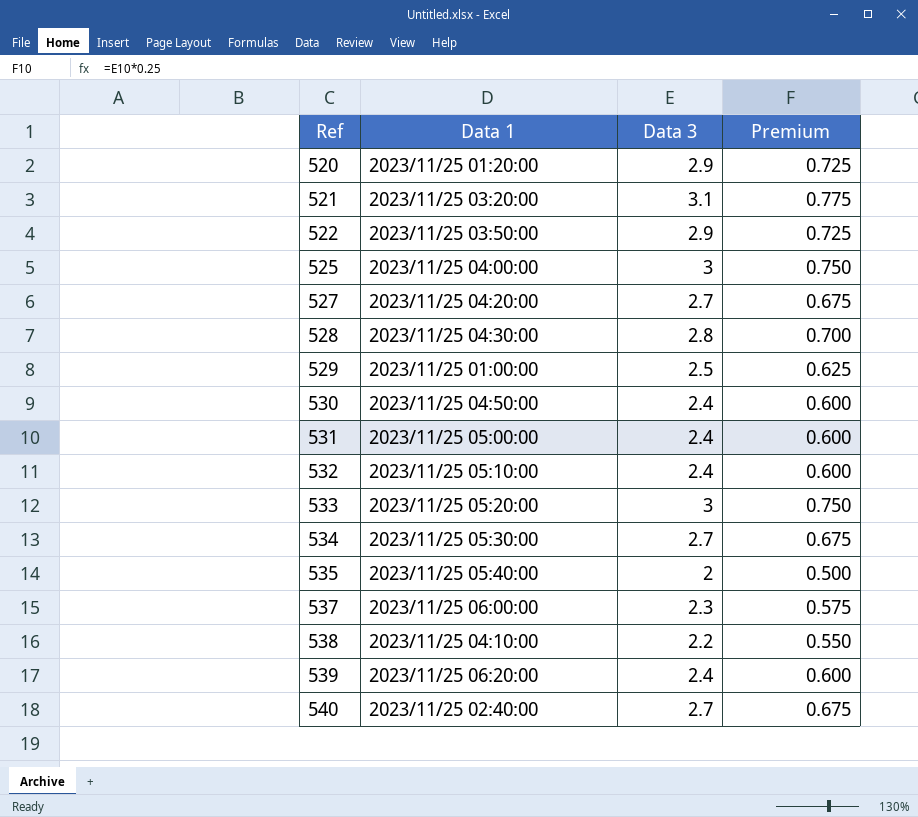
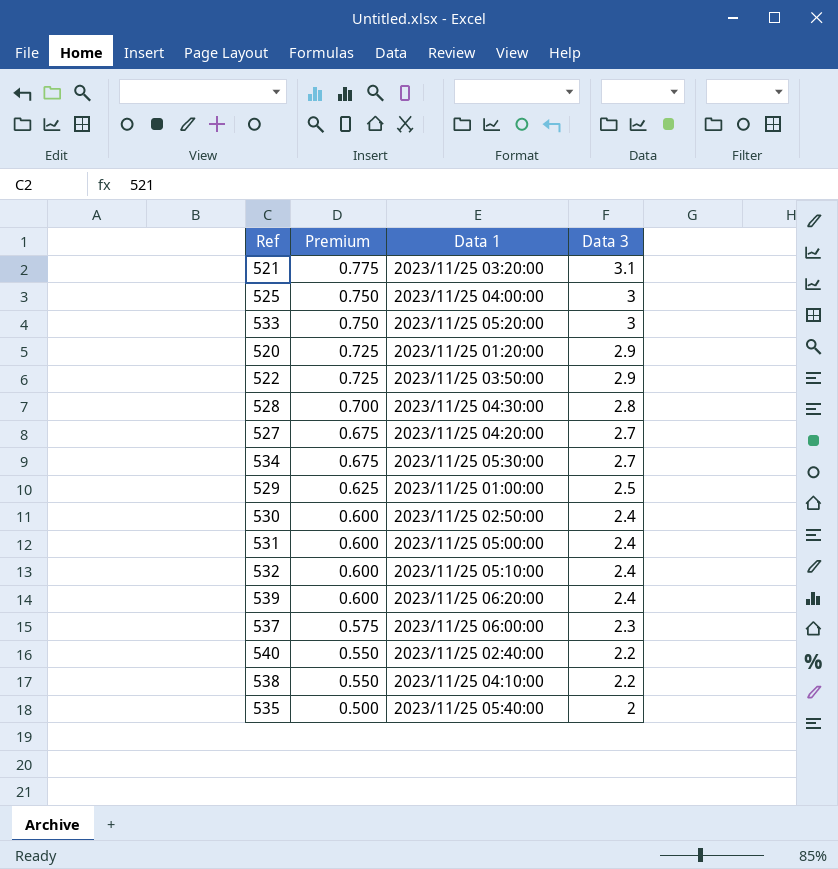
row order: Ref ascending -> Premium descending
column Premium | position: 4 -> 2
530 | Data 1: 2023/11/25 04:50:00 -> 2023/11/25 02:50:00
540 | Premium: 0.675 -> 0.550
540 | Data 3: 2.7 -> 2.2

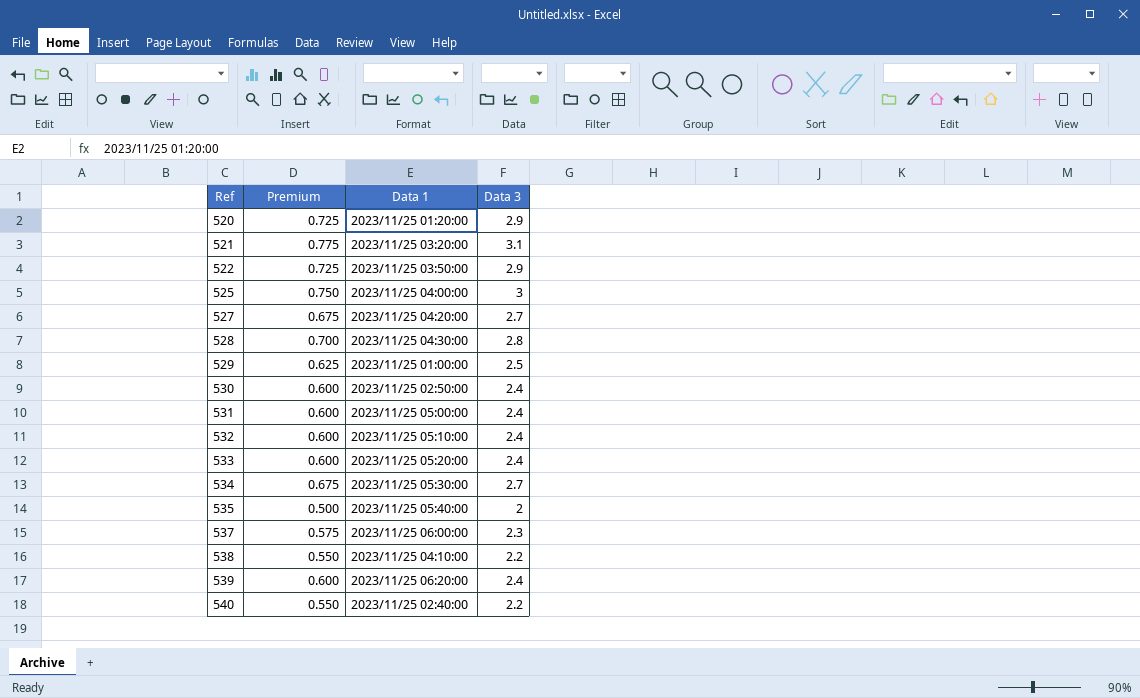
row order: Premium descending -> Ref ascending
533 | Premium: 0.750 -> 0.600
533 | Data 3: 3 -> 2.4

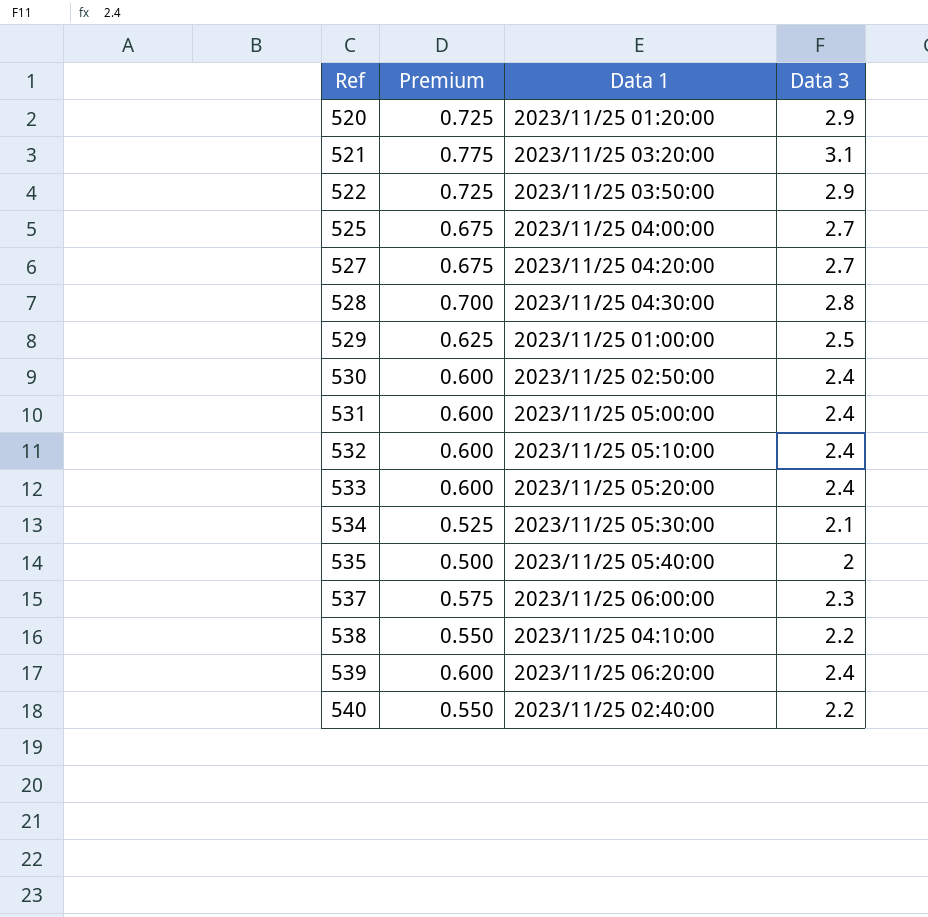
525 | Premium: 0.750 -> 0.675
525 | Data 3: 3 -> 2.7
534 | Premium: 0.675 -> 0.525
534 | Data 3: 2.7 -> 2.1

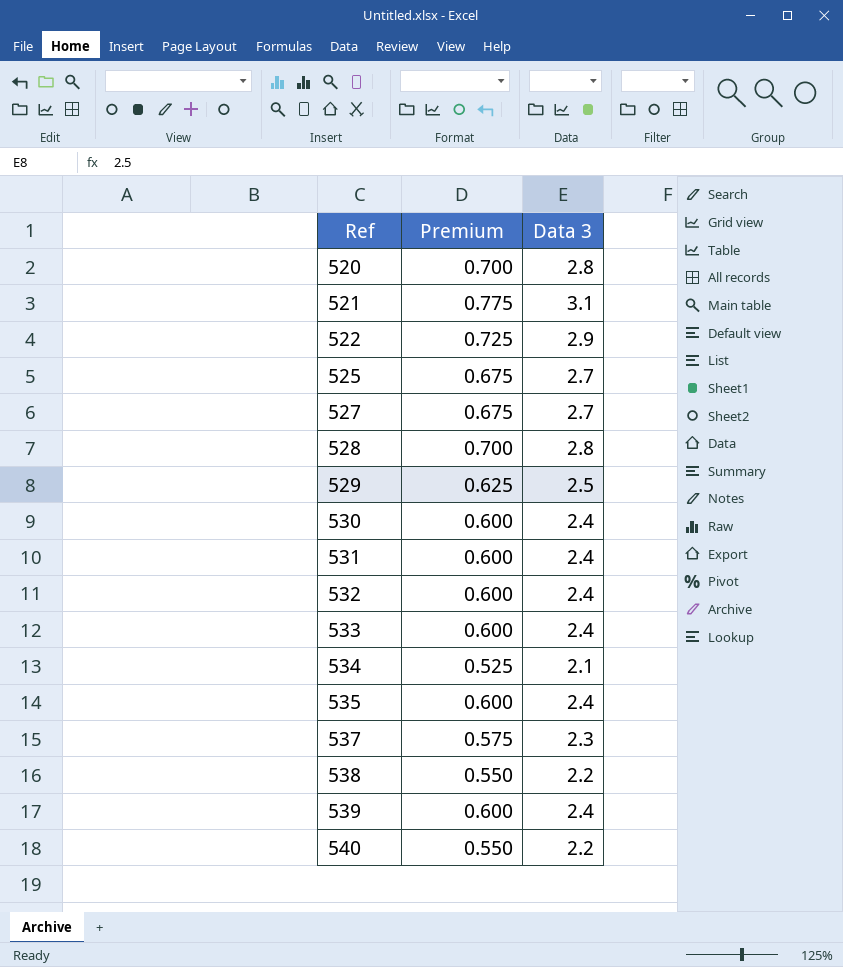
column Data 1 | position: 3 -> none
520 | Premium: 0.725 -> 0.700
520 | Data 3: 2.9 -> 2.8
535 | Premium: 0.500 -> 0.600
535 | Data 3: 2 -> 2.4

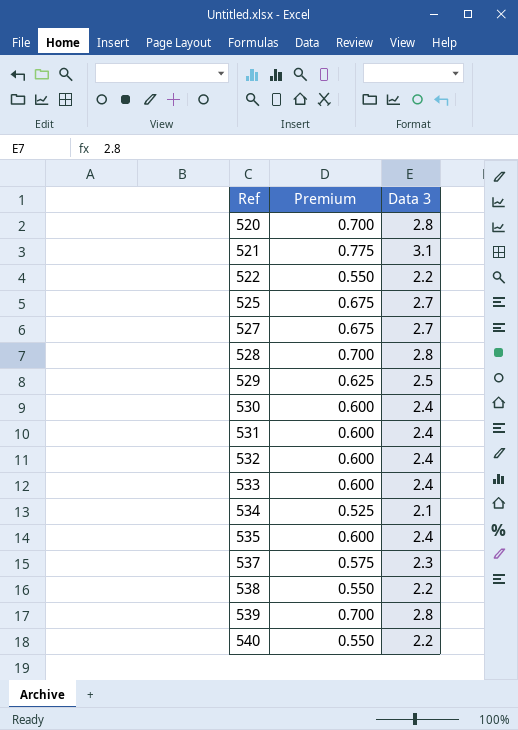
522 | Premium: 0.725 -> 0.550
522 | Data 3: 2.9 -> 2.2
539 | Premium: 0.600 -> 0.700
539 | Data 3: 2.4 -> 2.8

